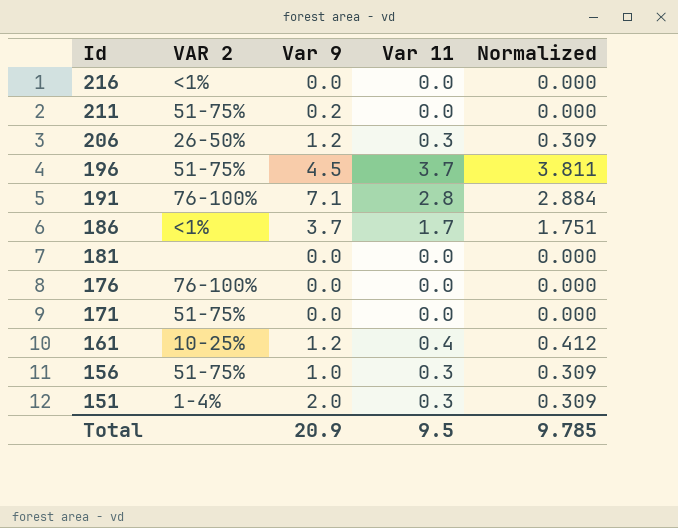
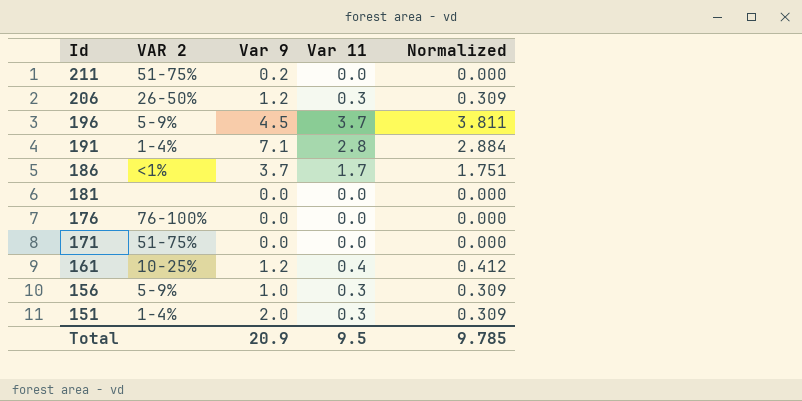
row 216: <1% | 0.0 | 0.0 | 0.000 -> none
196 | VAR 2: 51-75% -> 5-9%
191 | VAR 2: 76-100% -> 1-4%
156 | VAR 2: 51-75% -> 5-9%

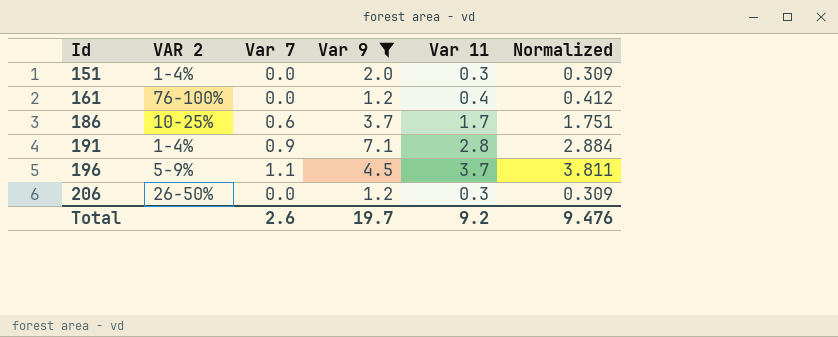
filter: none -> Var 9 >= 1.2
row order: Id descending -> Id ascending
column Var 7 | position: none -> 3
161 | VAR 2: 10-25% -> 76-100%
186 | VAR 2: <1% -> 10-25%
Total | Var 9: 20.9 -> 19.7
Total | Var 11: 9.5 -> 9.2
Total | Normalized: 9.785 -> 9.476

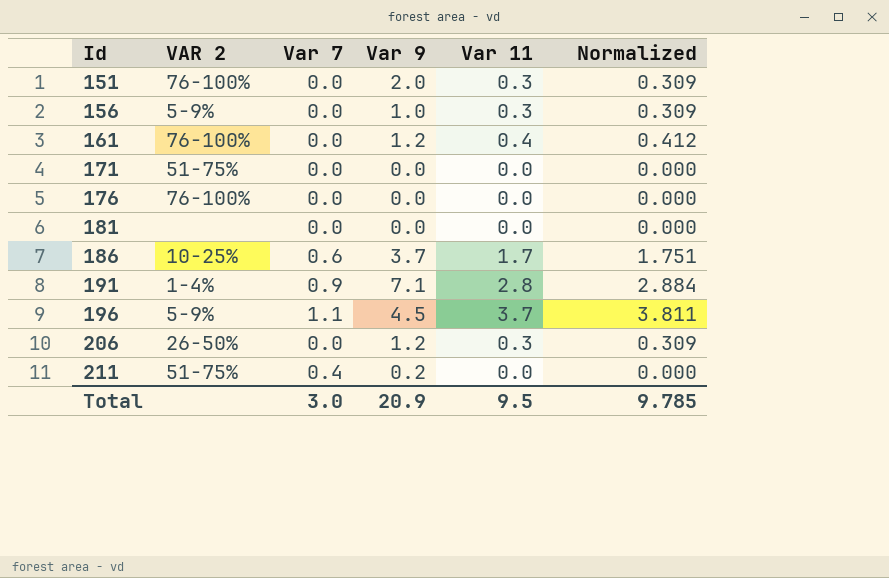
filter: Var 9 >= 1.2 -> none
151 | VAR 2: 1-4% -> 76-100%
Total | Var 7: 2.6 -> 3.0
Total | Var 9: 19.7 -> 20.9
Total | Var 11: 9.2 -> 9.5
Total | Normalized: 9.476 -> 9.785

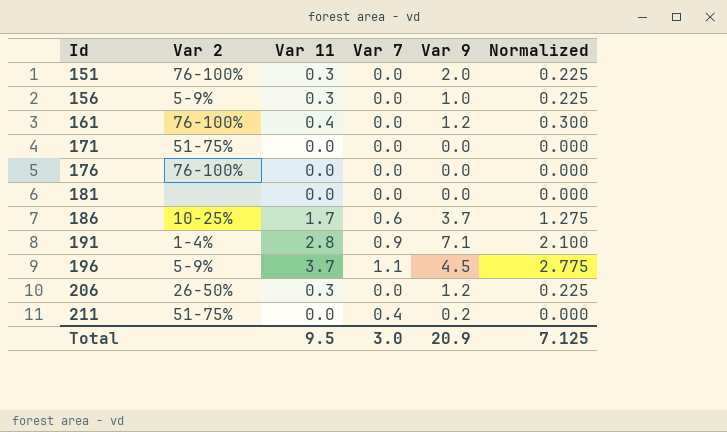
column name: VAR 2 -> Var 2
column Var 11 | position: 5 -> 3
column Normalized | formula: [Var 11] * 1.03 -> [Var 11] * 0.75
Total | Normalized: 9.785 -> 7.125

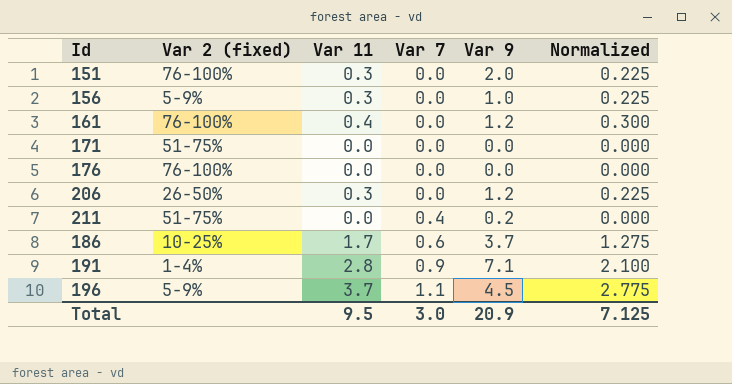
row order: Id ascending -> Var 7 ascending
column name: Var 2 -> Var 2 (fixed)
row 181: none | 0.0 | 0.0 | 0.0 | 0.000 -> none

